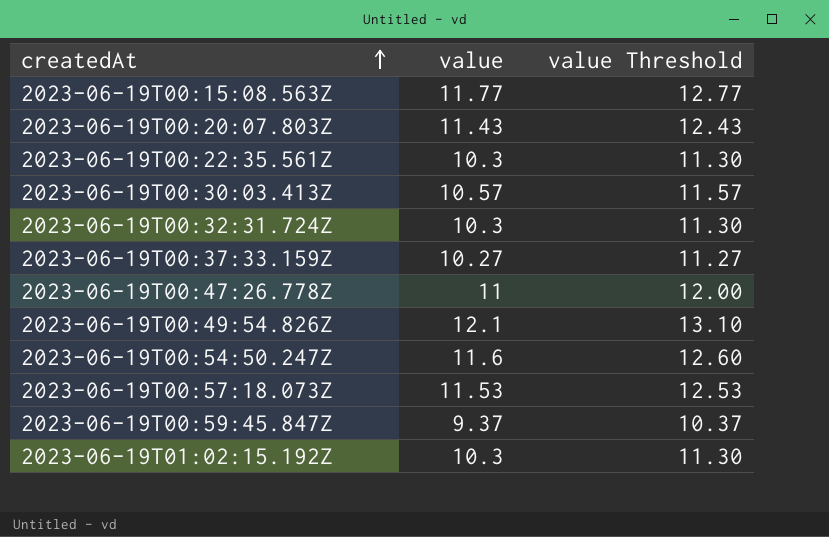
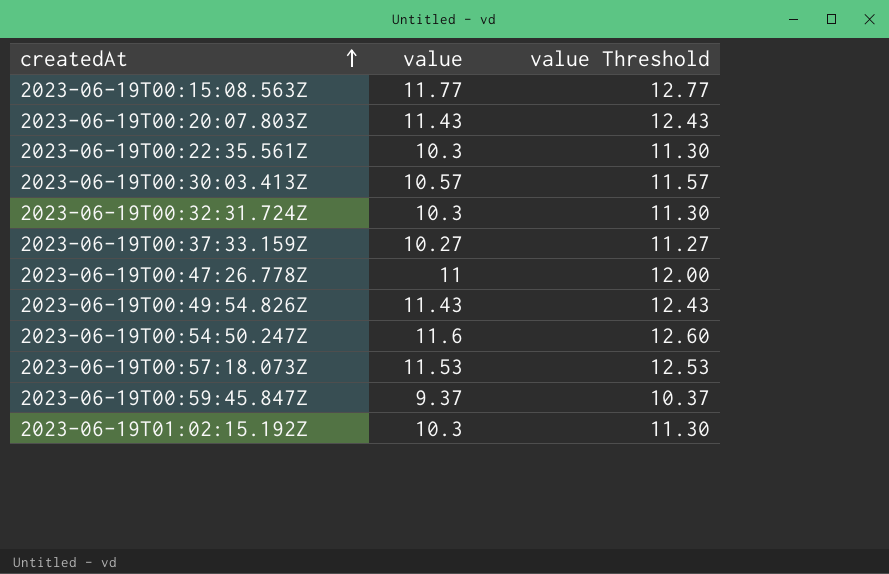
2023-06-19T00:49:54.826Z | value: 12.1 -> 11.43
2023-06-19T00:49:54.826Z | value Threshold: 13.10 -> 12.43

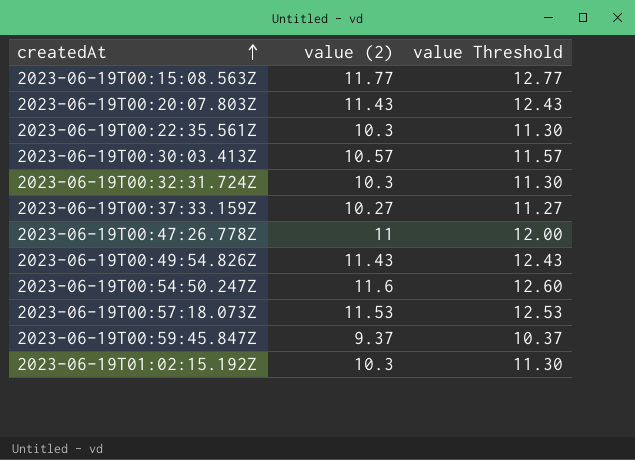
column name: value -> value (2)

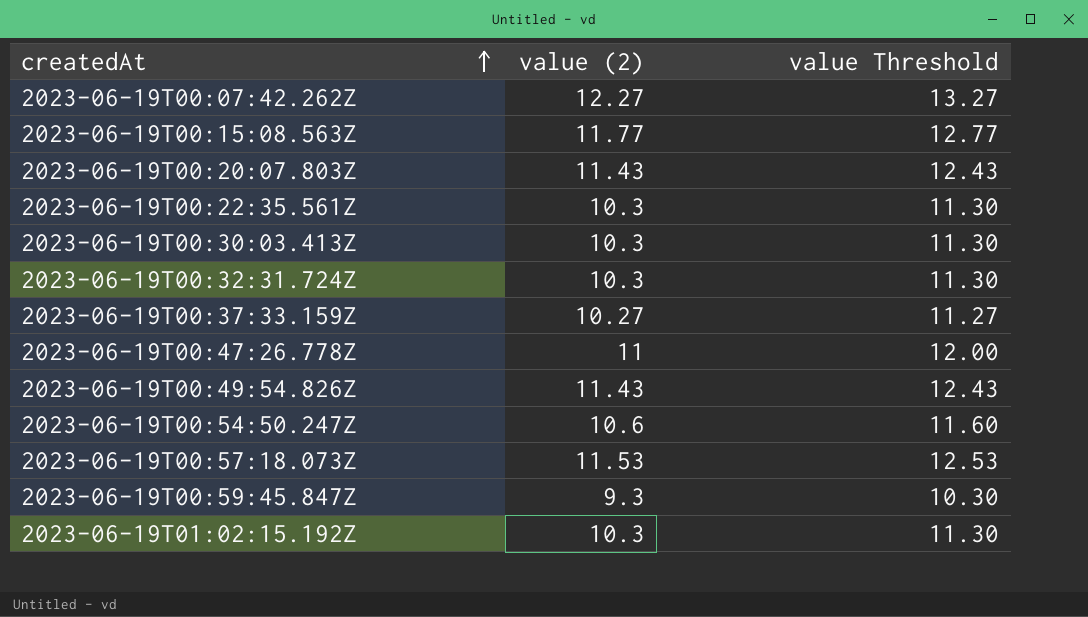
row 2023-06-19T00:07:42.262Z: none -> 12.27 | 13.27
2023-06-19T00:30:03.413Z | value (2): 10.57 -> 10.3
2023-06-19T00:30:03.413Z | value Threshold: 11.57 -> 11.30
2023-06-19T00:54:50.247Z | value (2): 11.6 -> 10.6
2023-06-19T00:54:50.247Z | value Threshold: 12.60 -> 11.60
2023-06-19T00:59:45.847Z | value (2): 9.37 -> 9.3
2023-06-19T00:59:45.847Z | value Threshold: 10.37 -> 10.30

